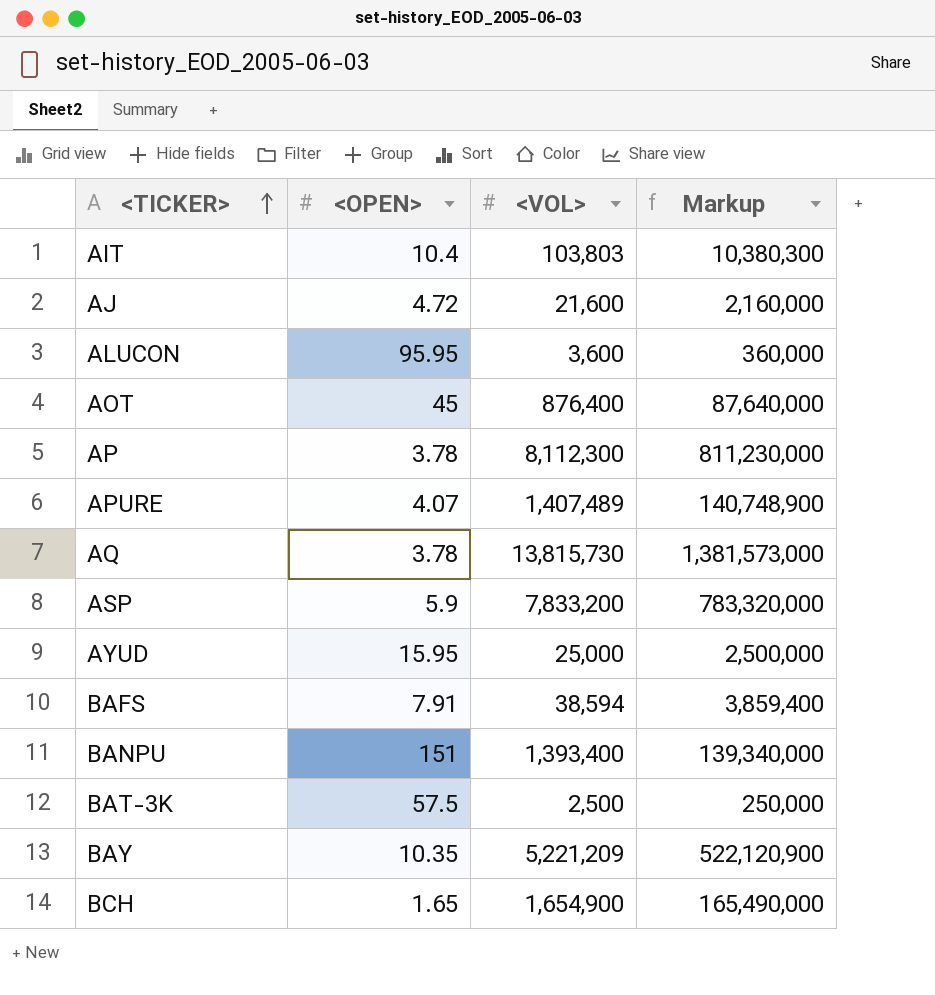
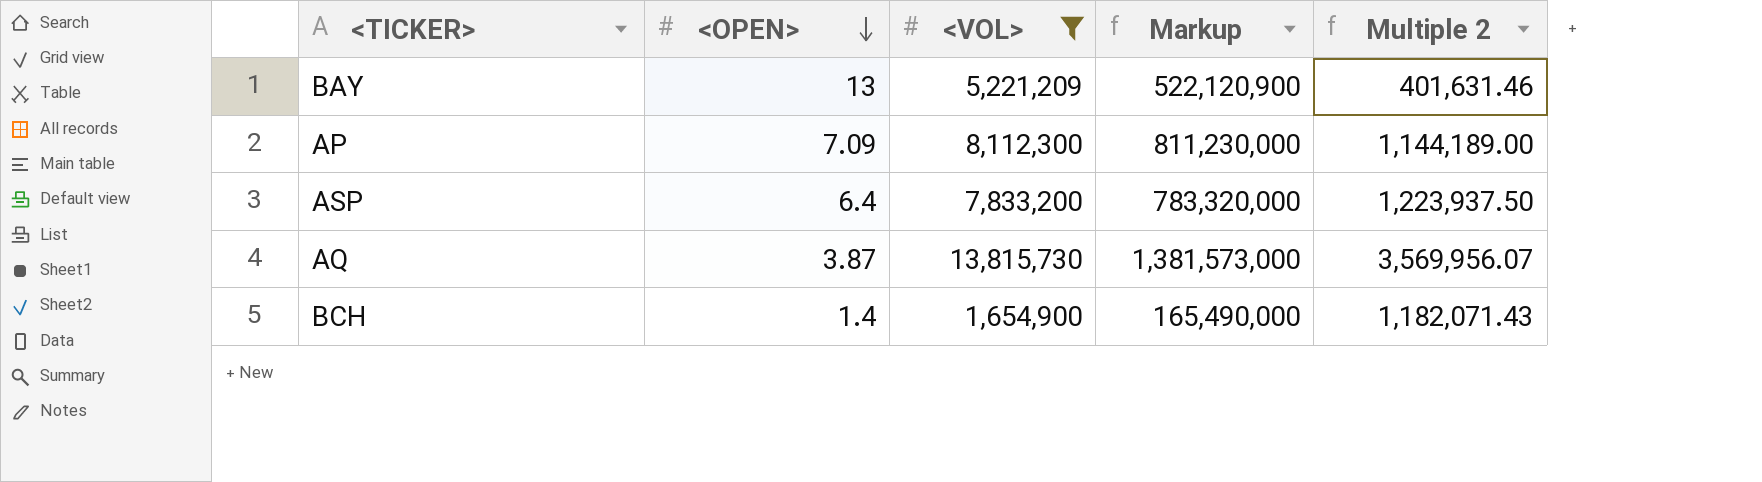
filter: none -> <VOL> >= 1,654,900
row order: <TICKER> ascending -> <OPEN> descending
column Multiple 2 | formula: none -> [<VOL>] / [<OPEN>]
BAY | <OPEN>: 10.35 -> 13
AP | <OPEN>: 3.78 -> 7.09
ASP | <OPEN>: 5.9 -> 6.4
AQ | <OPEN>: 3.78 -> 3.87
BCH | <OPEN>: 1.65 -> 1.4

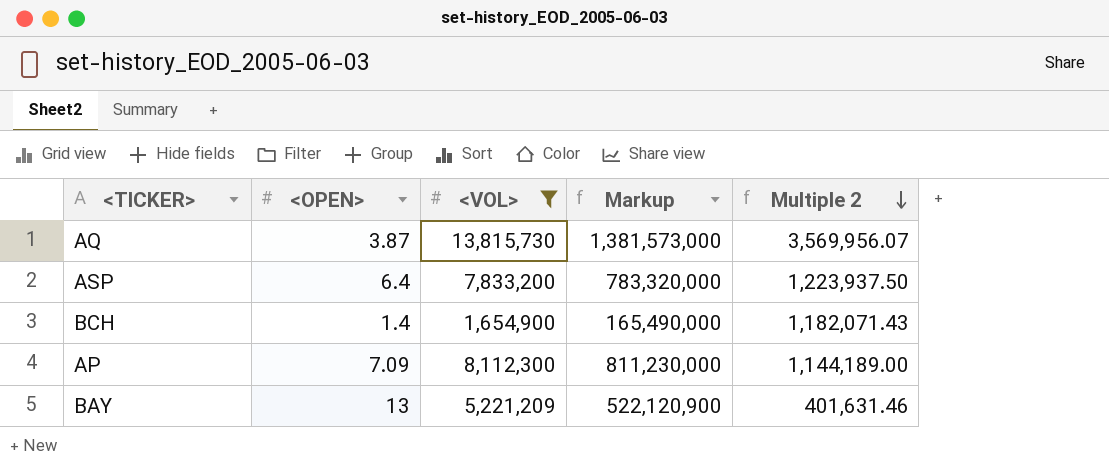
row order: <OPEN> descending -> Multiple 2 descending

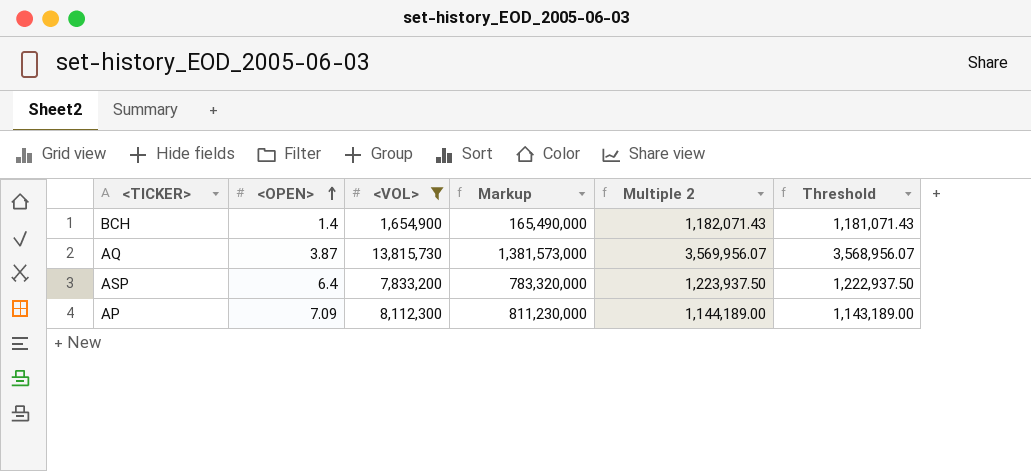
row order: Multiple 2 descending -> <OPEN> ascending
column Threshold | formula: none -> [Multiple 2] - 1000
row BAY: 13 | 5,221,209 | 522,120,900 | 401,631.46 -> none

